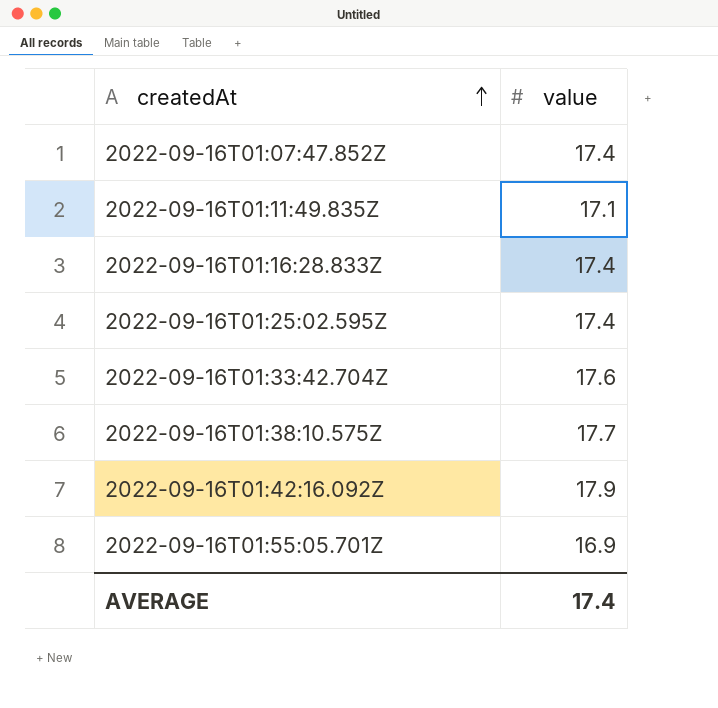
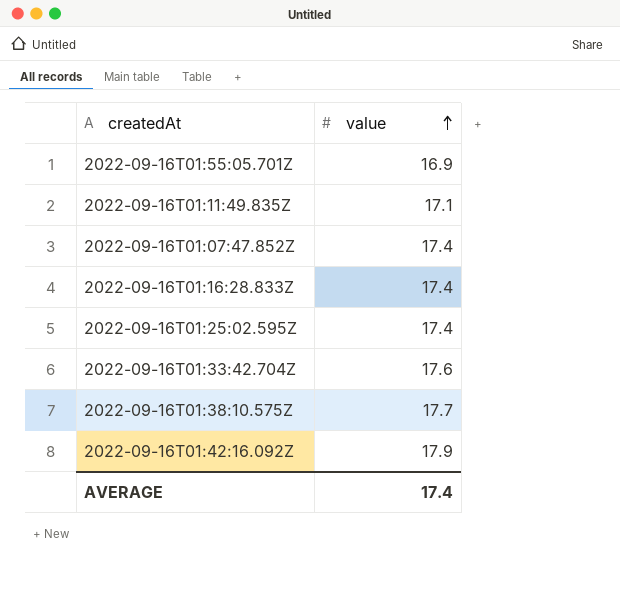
row order: createdAt ascending -> value ascending

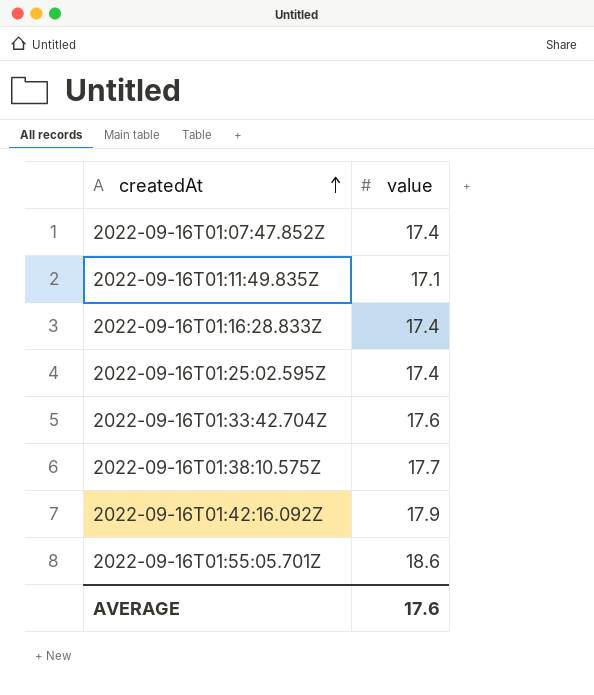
row order: value ascending -> createdAt ascending
2022-09-16T01:55:05.701Z | value: 16.9 -> 18.6
AVERAGE | value: 17.4 -> 17.6

